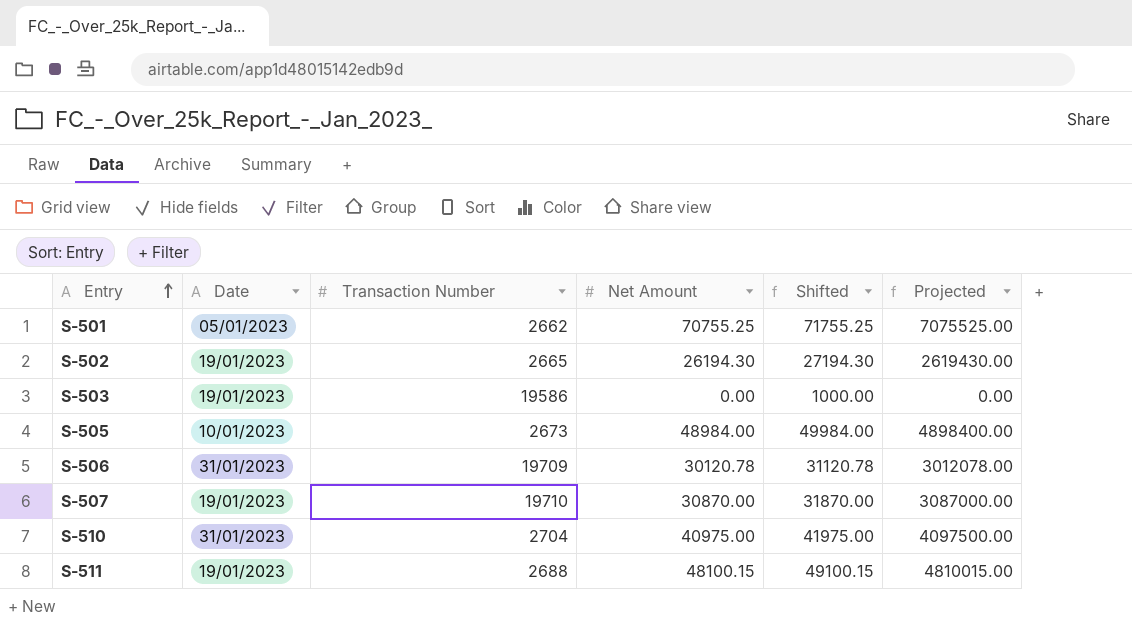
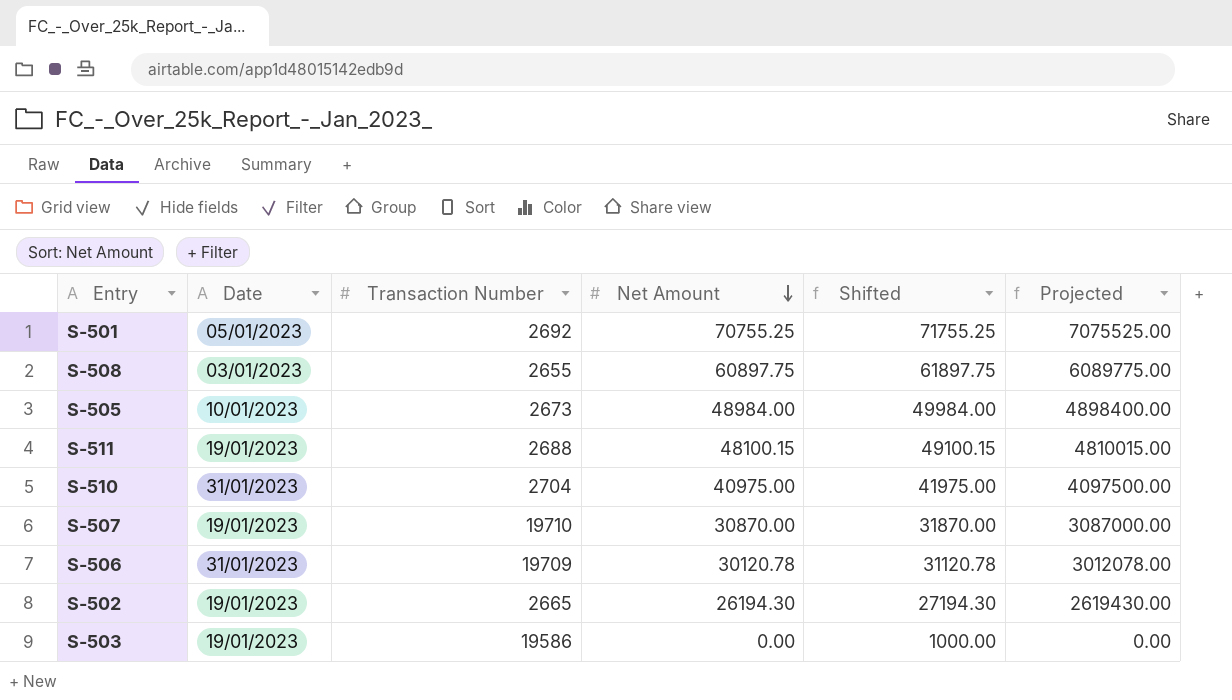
row order: Entry ascending -> Net Amount descending
S-501 | Transaction Number: 2662 -> 2692
row S-508: none -> 03/01/2023 | 2655 | 60897.75 | 61897.75 | 6089775.00

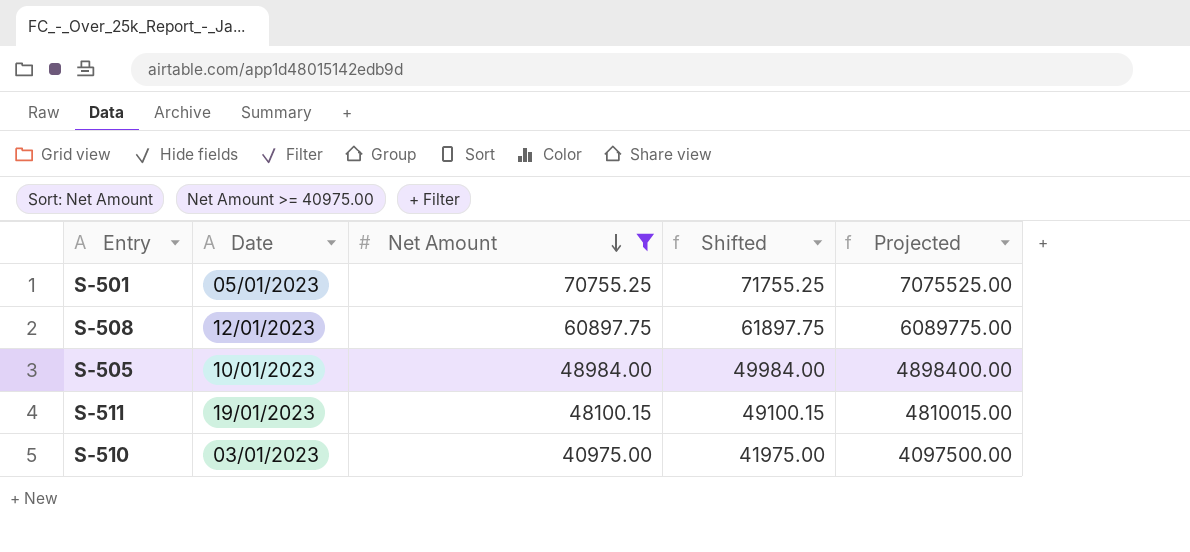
filter: none -> Net Amount >= 40975.00
column Transaction Number | position: 3 -> none
S-508 | Date: 03/01/2023 -> 12/01/2023
S-510 | Date: 31/01/2023 -> 03/01/2023

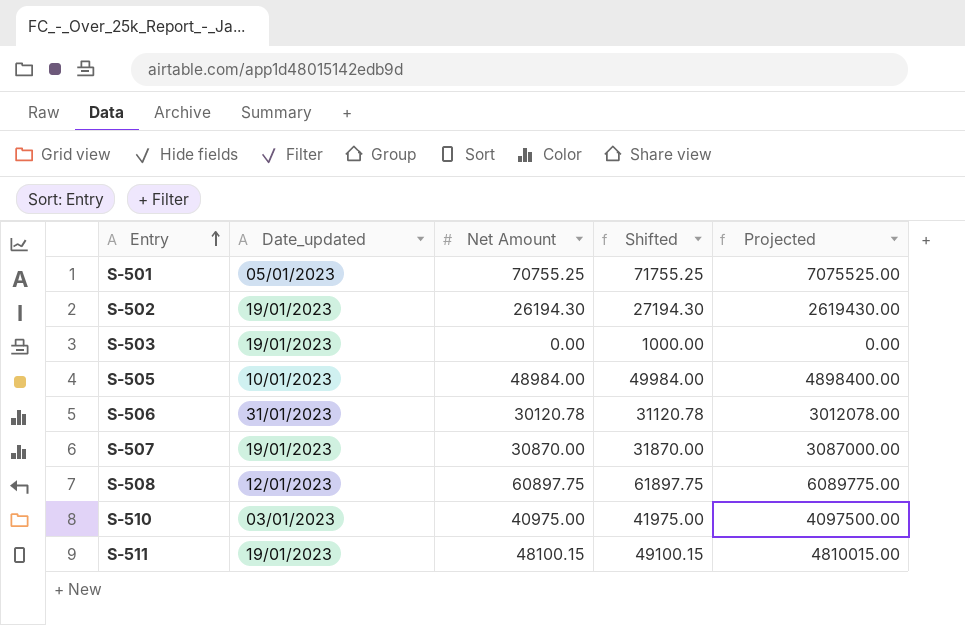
filter: Net Amount >= 40975.00 -> none
row order: Net Amount descending -> Entry ascending
column name: Date -> Date_updated

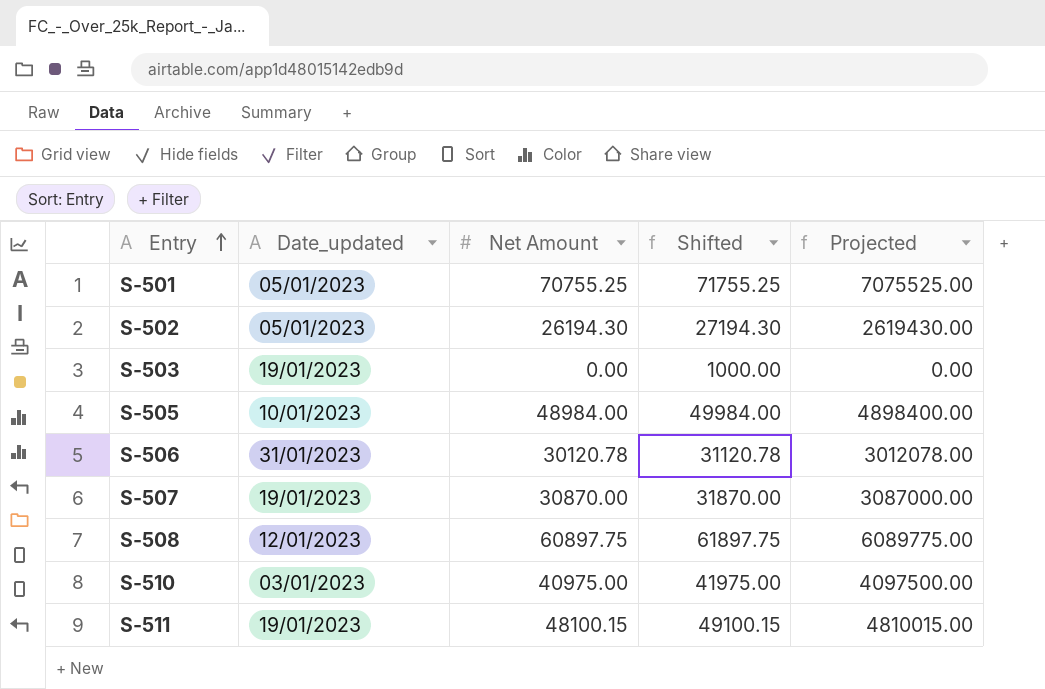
S-502 | Date_updated: 19/01/2023 -> 05/01/2023

